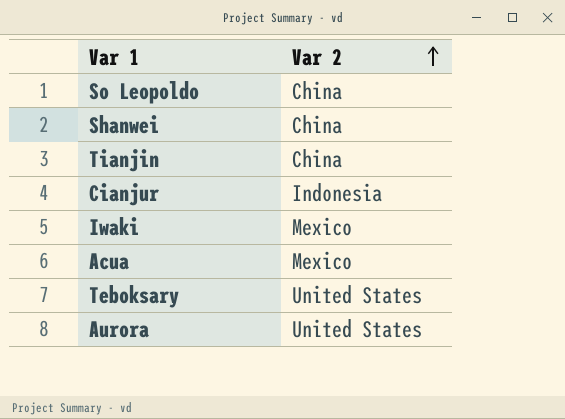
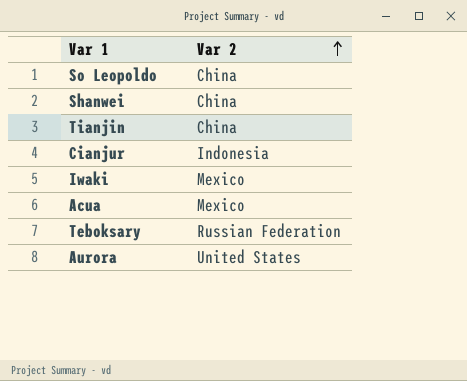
Teboksary | Var 2: United States -> Russian Federation

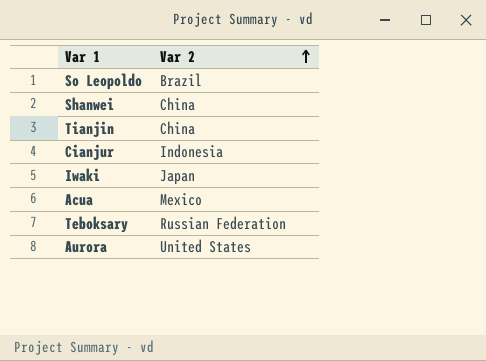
So Leopoldo | Var 2: China -> Brazil
Iwaki | Var 2: Mexico -> Japan

